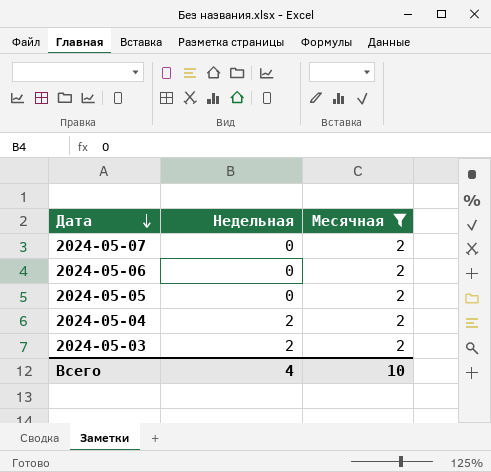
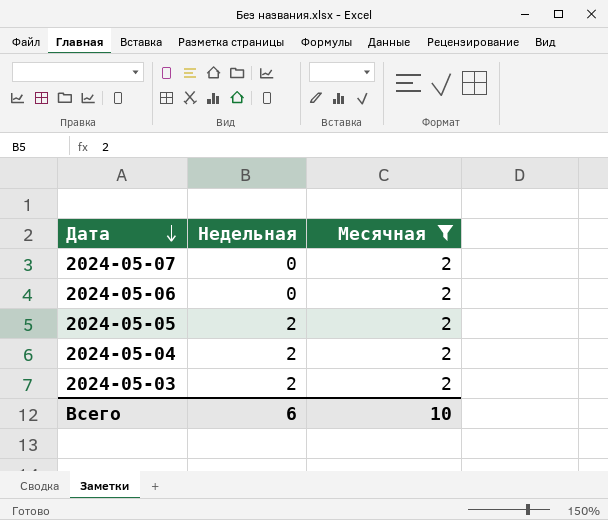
2024-05-05 | Недельная: 0 -> 2
Всего | Недельная: 4 -> 6

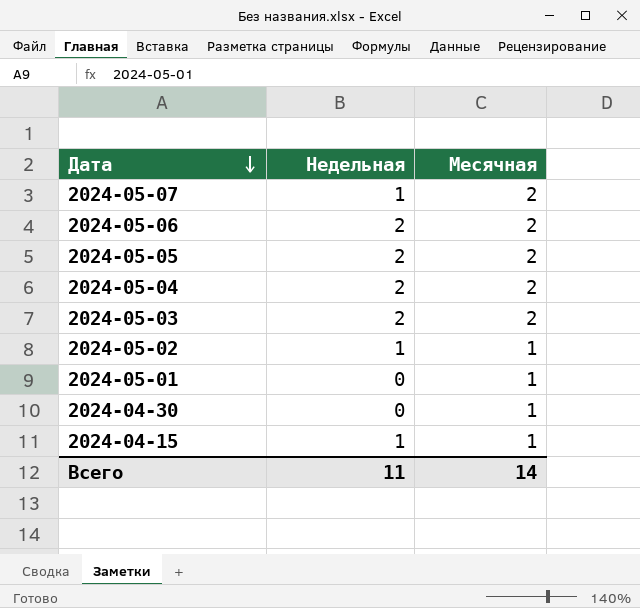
filter: Месячная = 2 -> none
2024-05-07 | Недельная: 0 -> 1
2024-05-06 | Недельная: 0 -> 2
Всего | Недельная: 6 -> 11
Всего | Месячная: 10 -> 14

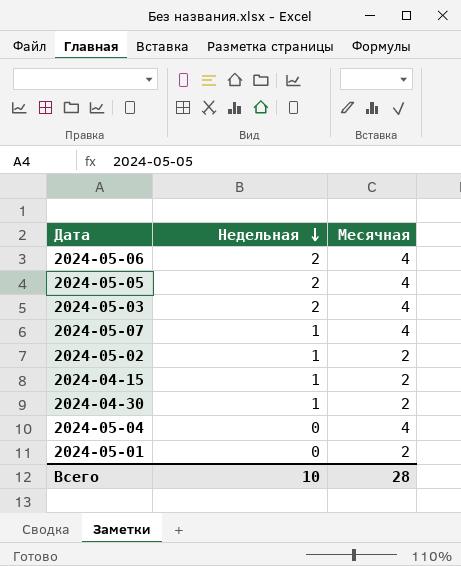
row order: Дата descending -> Недельная descending
2024-05-06 | Месячная: 2 -> 4
2024-05-05 | Месячная: 2 -> 4
2024-05-03 | Месячная: 2 -> 4
2024-05-07 | Месячная: 2 -> 4
2024-05-02 | Месячная: 1 -> 2
2024-04-15 | Месячная: 1 -> 2
2024-04-30 | Недельная: 0 -> 1
2024-04-30 | Месячная: 1 -> 2
2024-05-04 | Недельная: 2 -> 0
2024-05-04 | Месячная: 2 -> 4
2024-05-01 | Месячная: 1 -> 2
Всего | Недельная: 11 -> 10
Всего | Месячная: 14 -> 28

